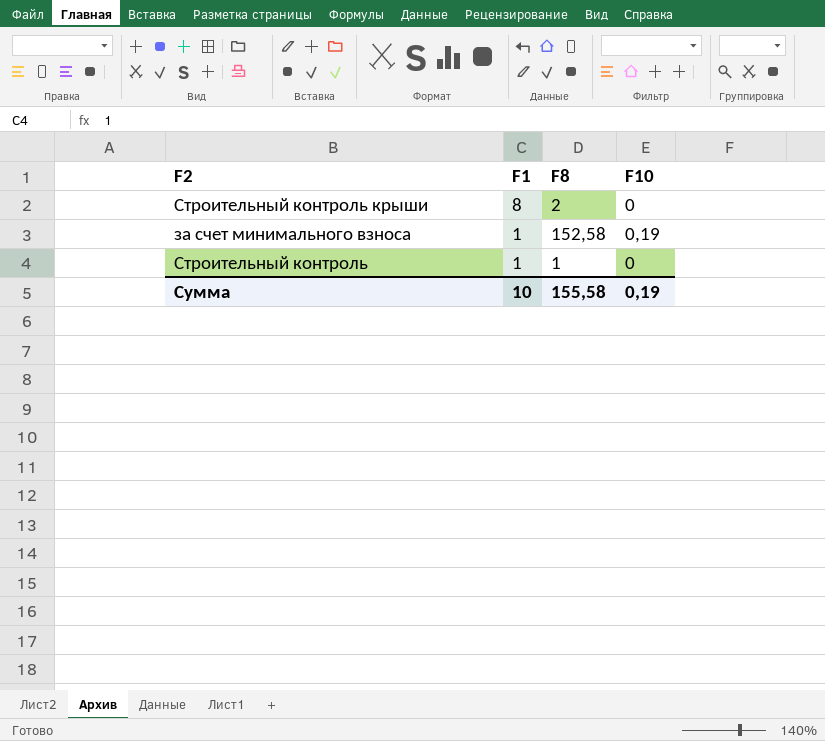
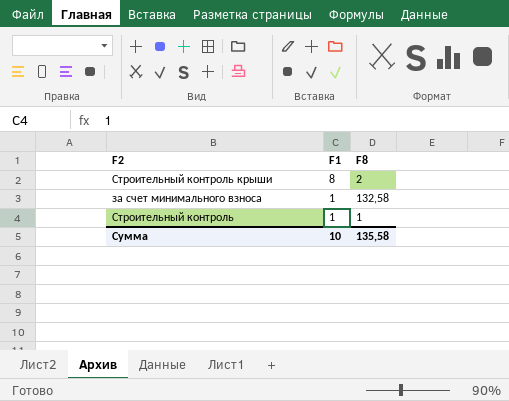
column F10 | position: 4 -> none
за счет минимального взноса | F8: 152,58 -> 132,58
Сумма | F8: 155,58 -> 135,58

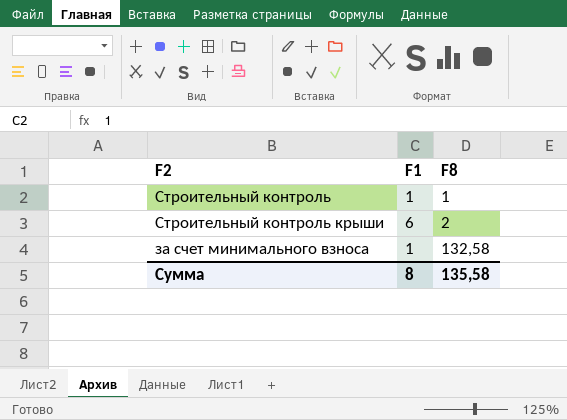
row order: F1 descending -> F8 ascending
Строительный контроль крыши | F1: 8 -> 6
Сумма | F1: 10 -> 8

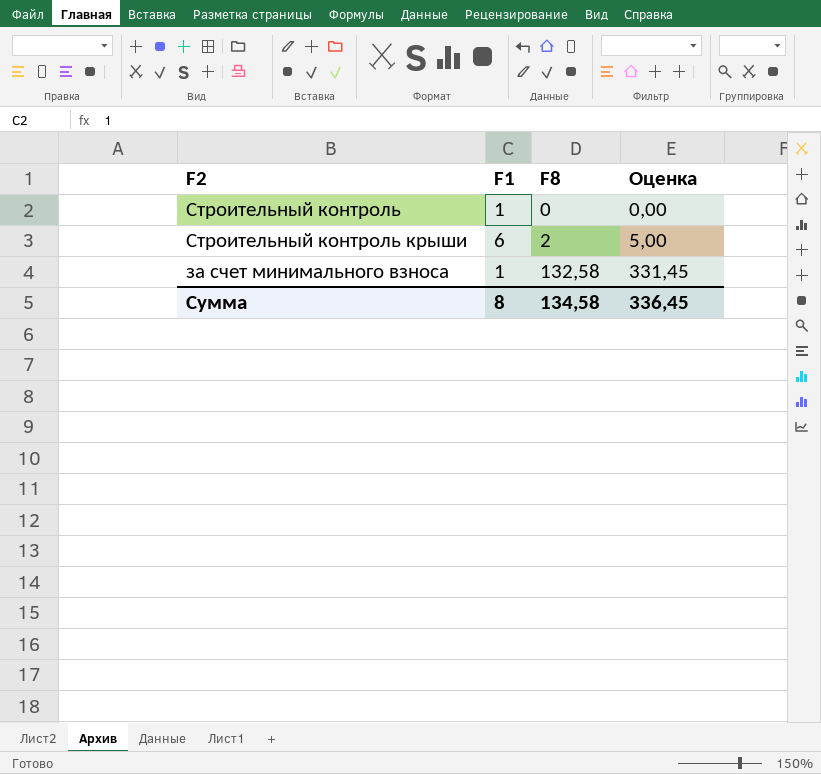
column Оценка | formula: none -> [F8] * 2,5
Строительный контроль | F8: 1 -> 0
Сумма | F8: 135,58 -> 134,58

